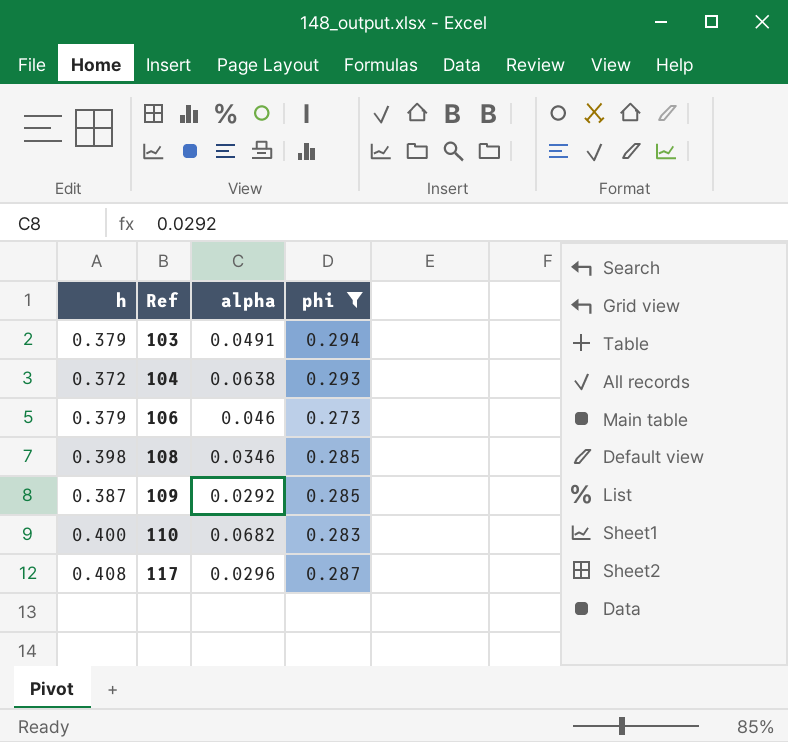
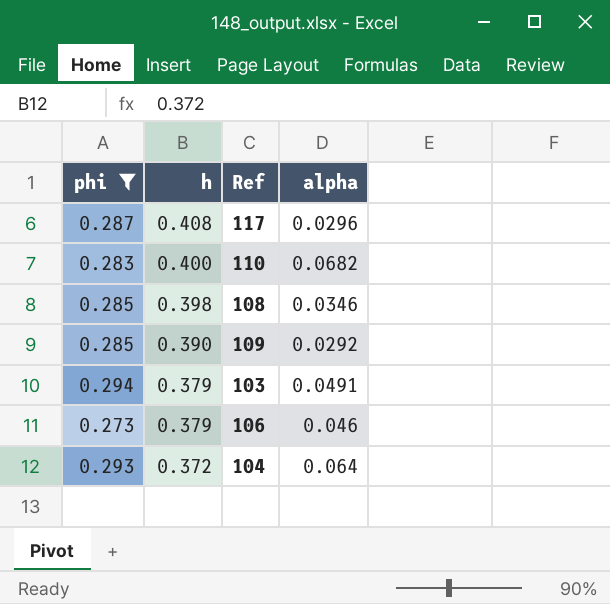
row order: Ref ascending -> h descending
column phi | position: 4 -> 1
109 | h: 0.387 -> 0.390
104 | alpha: 0.0638 -> 0.064

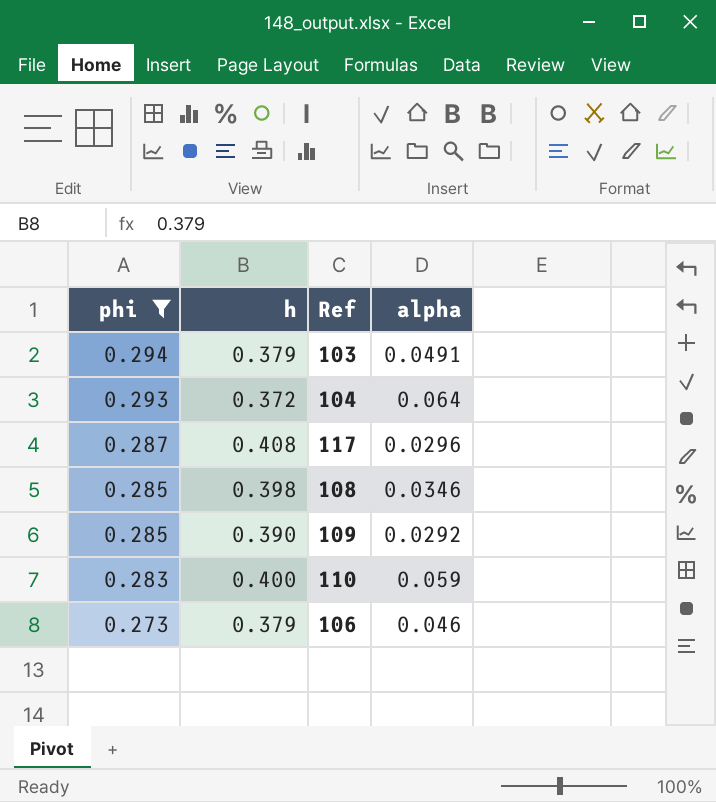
row order: h descending -> phi descending
110 | alpha: 0.0682 -> 0.059

